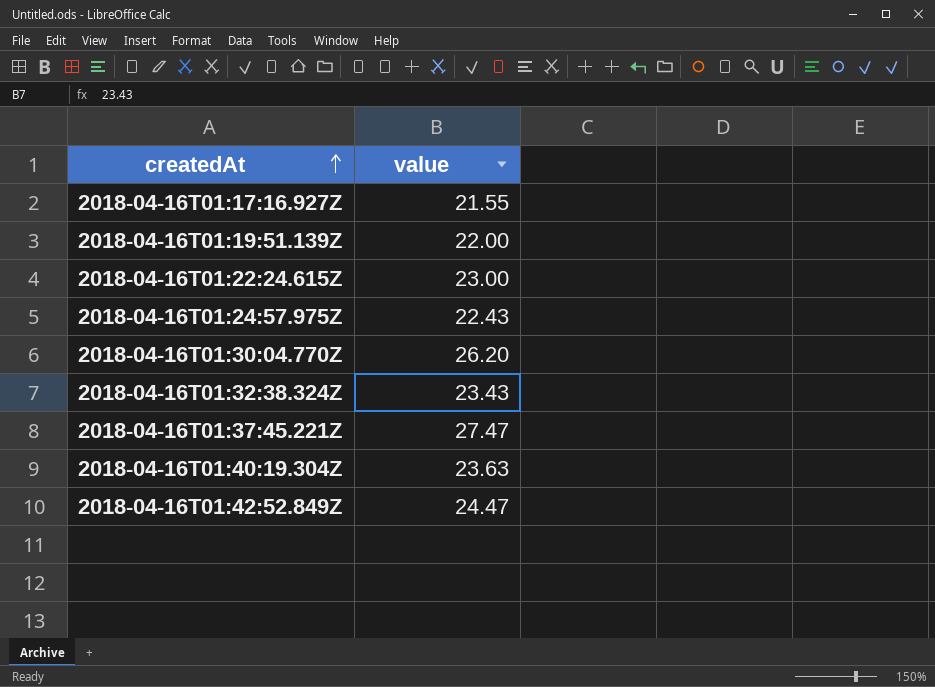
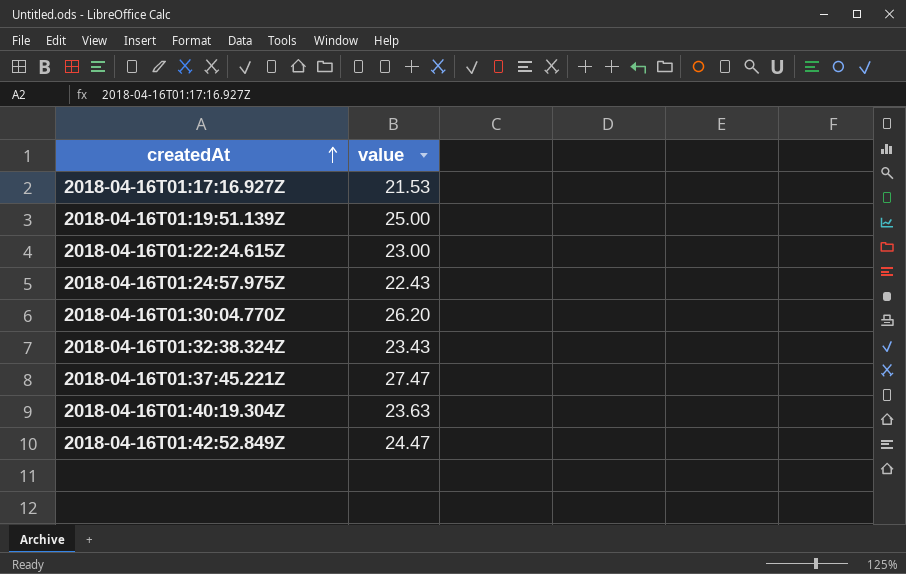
2018-04-16T01:17:16.927Z | value: 21.55 -> 21.53
2018-04-16T01:19:51.139Z | value: 22.00 -> 25.00

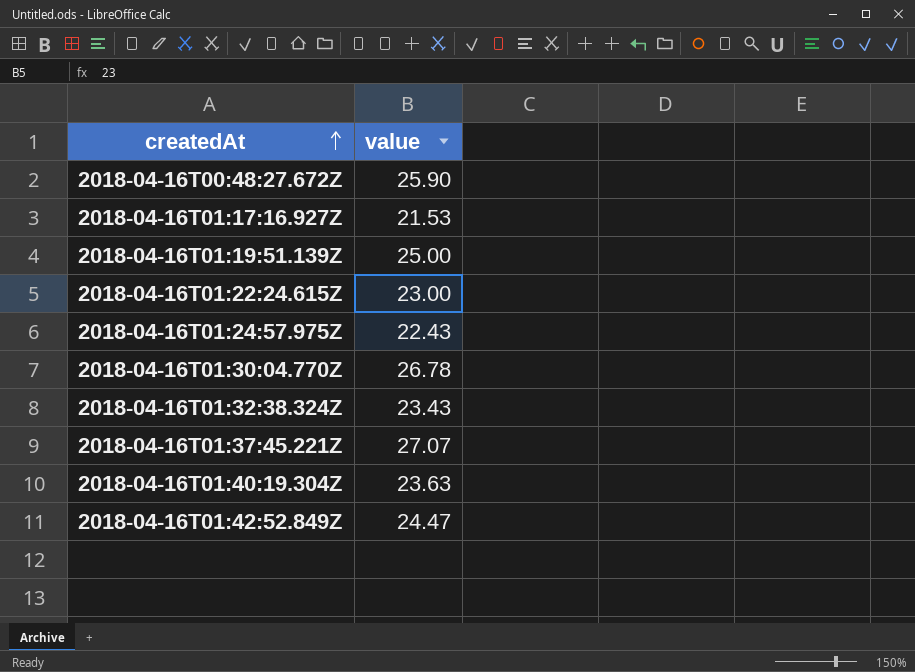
row 2018-04-16T00:48:27.672Z: none -> 25.90
2018-04-16T01:30:04.770Z | value: 26.20 -> 26.78
2018-04-16T01:37:45.221Z | value: 27.47 -> 27.07

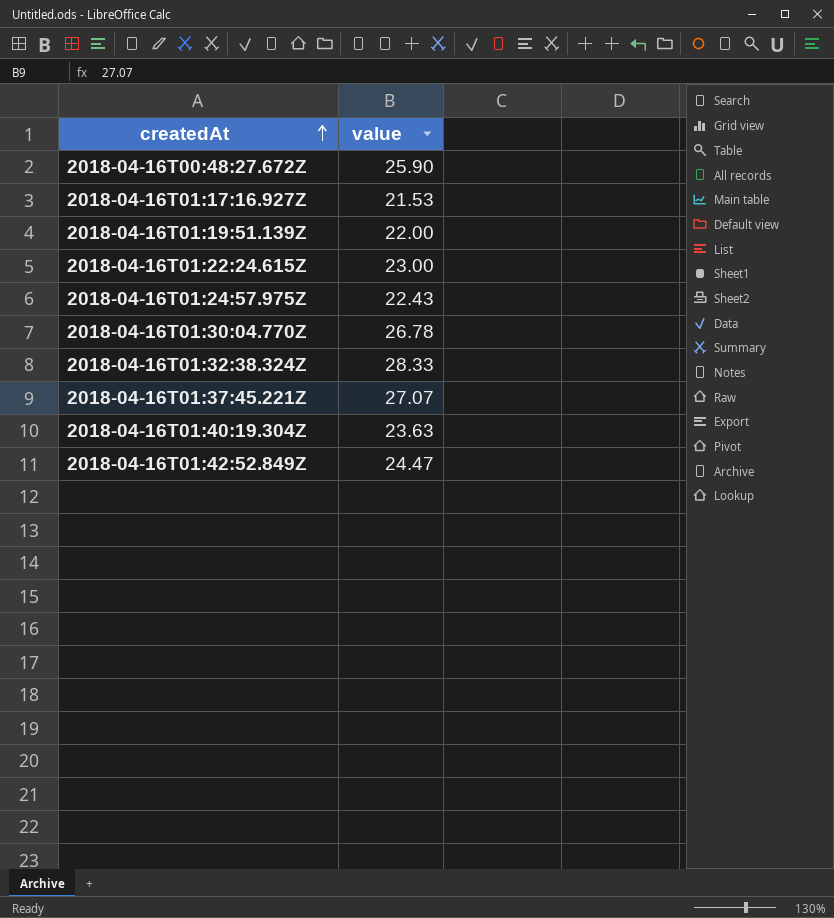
2018-04-16T01:19:51.139Z | value: 25.00 -> 22.00
2018-04-16T01:32:38.324Z | value: 23.43 -> 28.33

